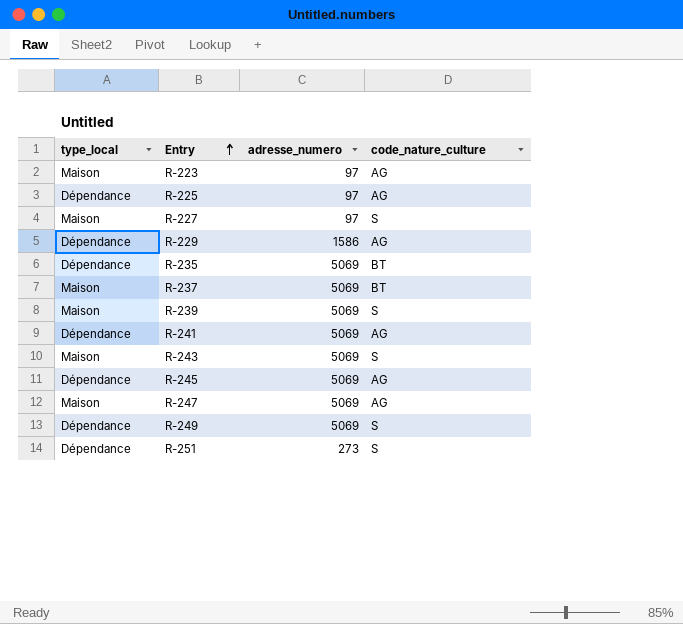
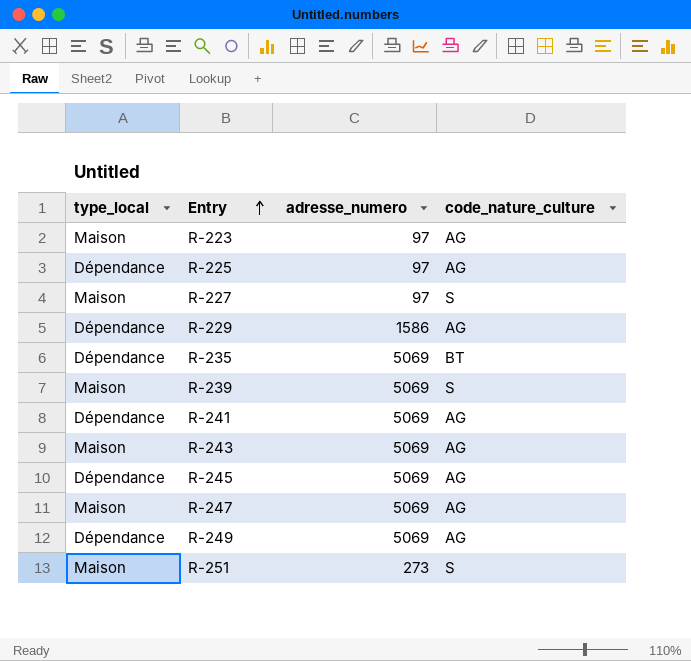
row R-237: Maison | 5069 | BT -> none
R-243 | code_nature_culture: S -> AG
R-249 | code_nature_culture: S -> AG
R-251 | type_local: Dépendance -> Maison

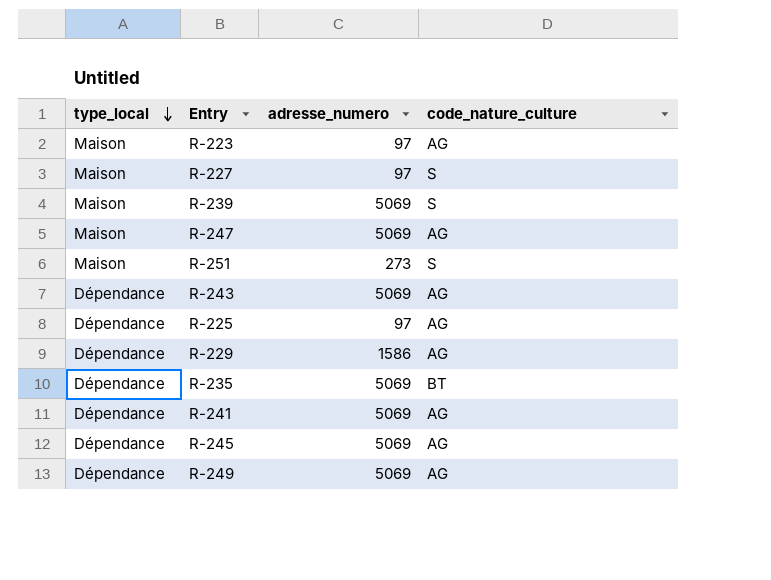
row order: Entry ascending -> type_local descending
R-243 | type_local: Maison -> Dépendance

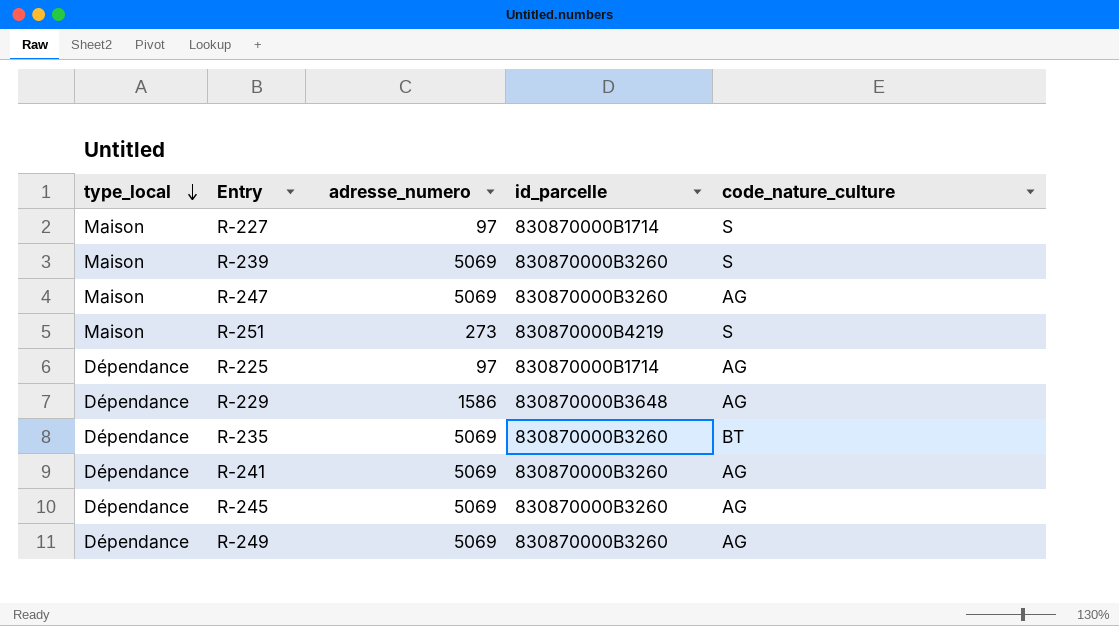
column id_parcelle | position: none -> 4
row R-223: Maison | 97 | AG -> none
row R-243: Dépendance | 5069 | AG -> none

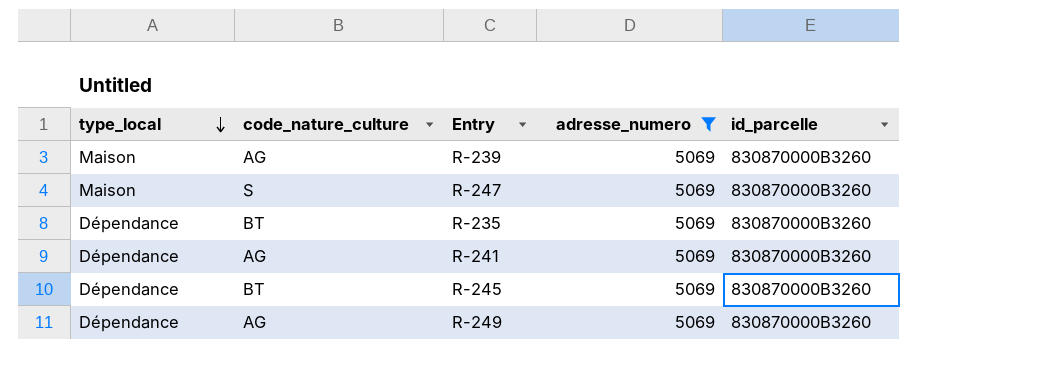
filter: none -> adresse_numero = 5069
column code_nature_culture | position: 5 -> 2
R-239 | code_nature_culture: S -> AG
R-247 | code_nature_culture: AG -> S
R-245 | code_nature_culture: AG -> BT

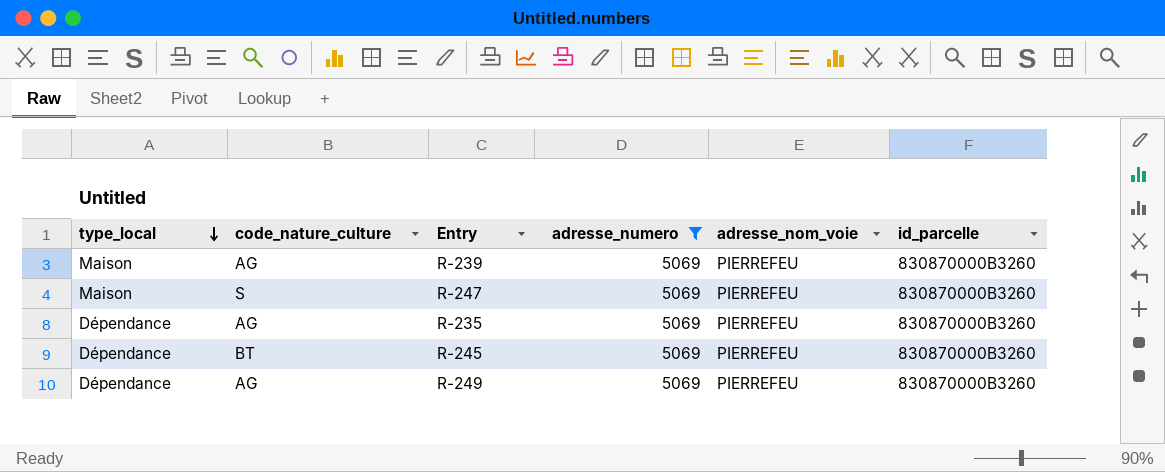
column adresse_nom_voie | position: none -> 5
row R-241: Dépendance | AG | 5069 | 830870000B3260 -> none
R-235 | code_nature_culture: BT -> AG

